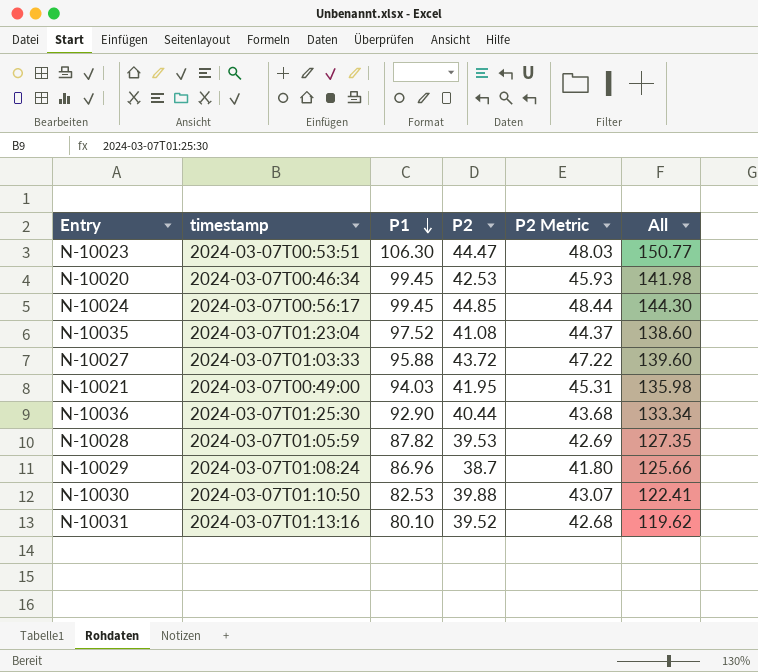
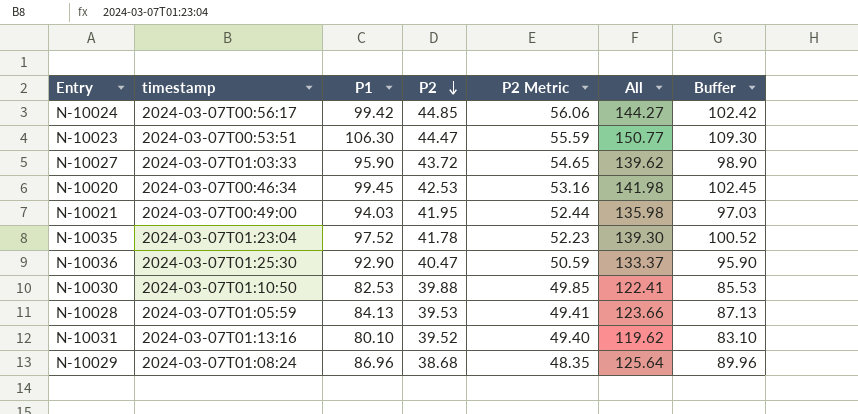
row order: P1 descending -> P2 descending
column P2 Metric | formula: [P2] * 1.08 -> [P2] * 1.25
column Buffer | formula: none -> [P1] + 3
N-10024 | P1: 99.45 -> 99.42
N-10024 | All: 144.30 -> 144.27
N-10027 | P1: 95.88 -> 95.90
N-10027 | All: 139.60 -> 139.62
N-10035 | P2: 41.08 -> 41.78
N-10035 | All: 138.60 -> 139.30
N-10036 | P2: 40.44 -> 40.47
N-10036 | All: 133.34 -> 133.37
N-10028 | P1: 87.82 -> 84.13
N-10028 | All: 127.35 -> 123.66
N-10029 | P2: 38.7 -> 38.68
N-10029 | All: 125.66 -> 125.64

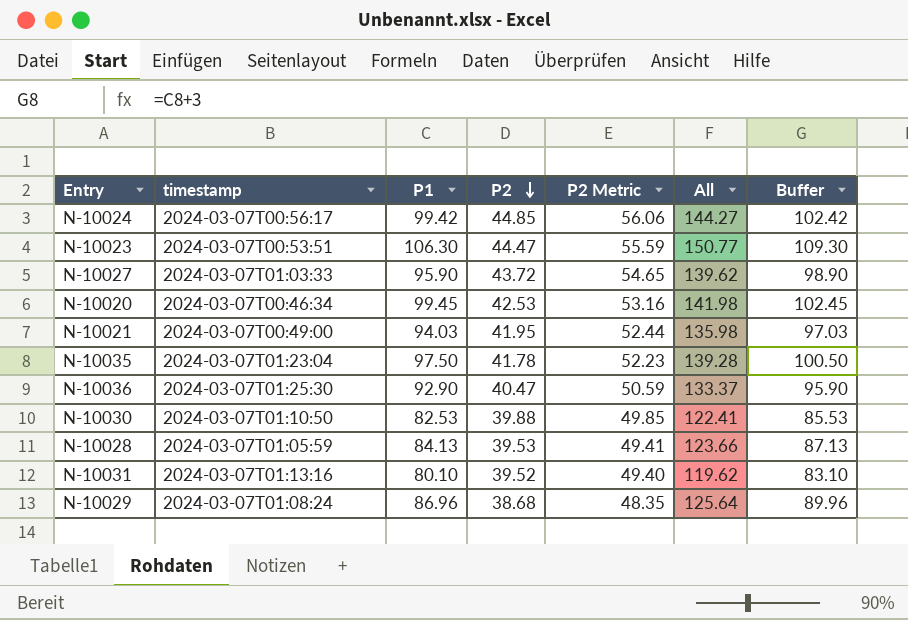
N-10035 | P1: 97.52 -> 97.50
N-10035 | All: 139.30 -> 139.28
N-10035 | Buffer: 100.52 -> 100.50

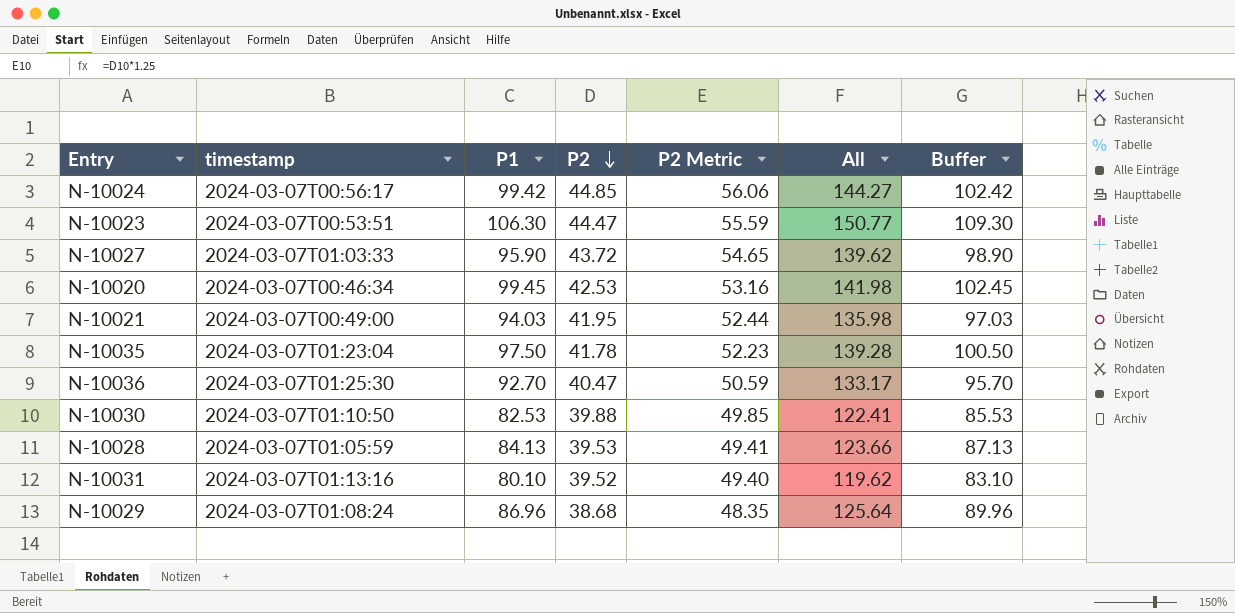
N-10036 | P1: 92.90 -> 92.70
N-10036 | All: 133.37 -> 133.17
N-10036 | Buffer: 95.90 -> 95.70

